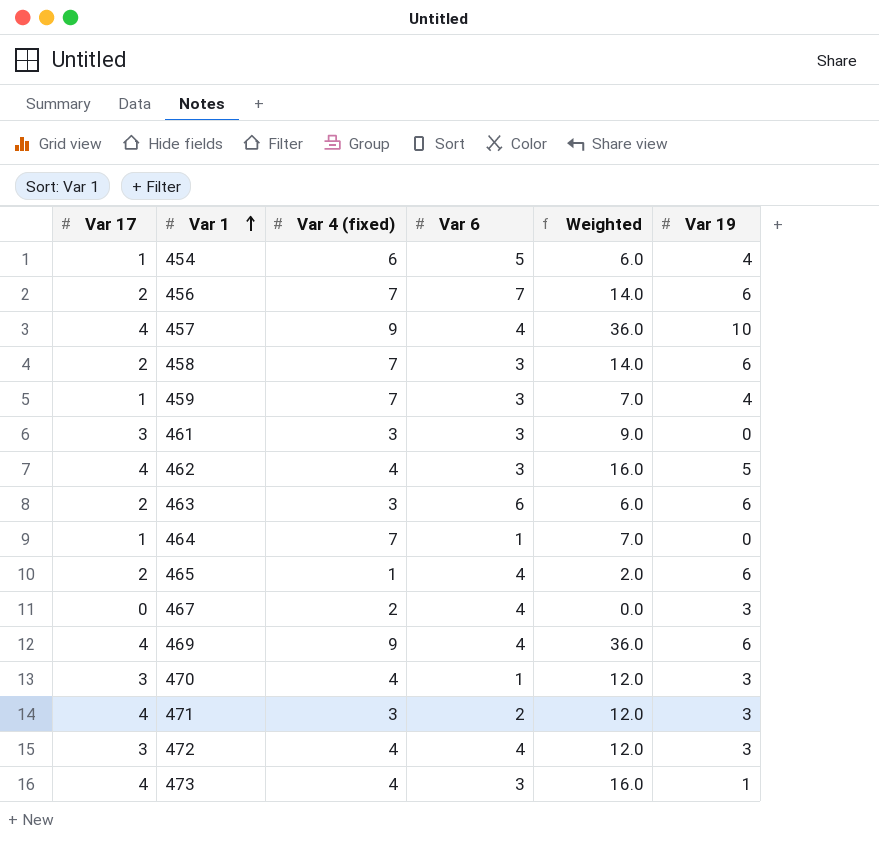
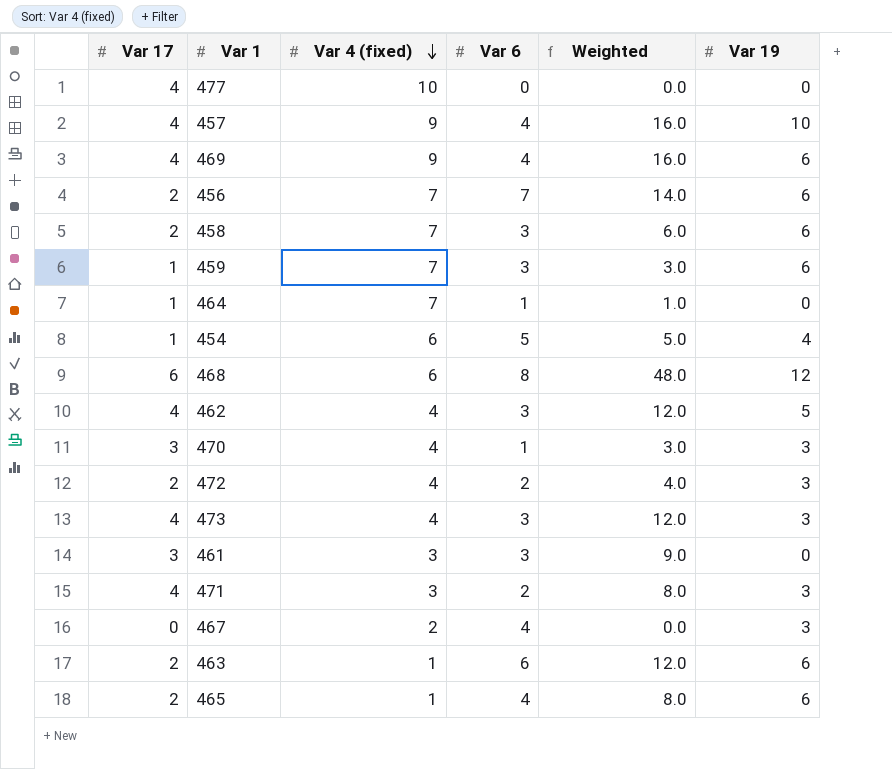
row order: Var 1 ascending -> Var 4 (fixed) descending
column Weighted | formula: [Var 17] * [Var 4 (fixed)] -> [Var 17] * [Var 6]
row 477: none -> 4 | 10 | 0 | 0.0 | 0
459 | Var 19: 4 -> 6
row 468: none -> 6 | 6 | 8 | 48.0 | 12
472 | Var 17: 3 -> 2
472 | Var 6: 4 -> 2
473 | Var 19: 1 -> 3
463 | Var 4 (fixed): 3 -> 1

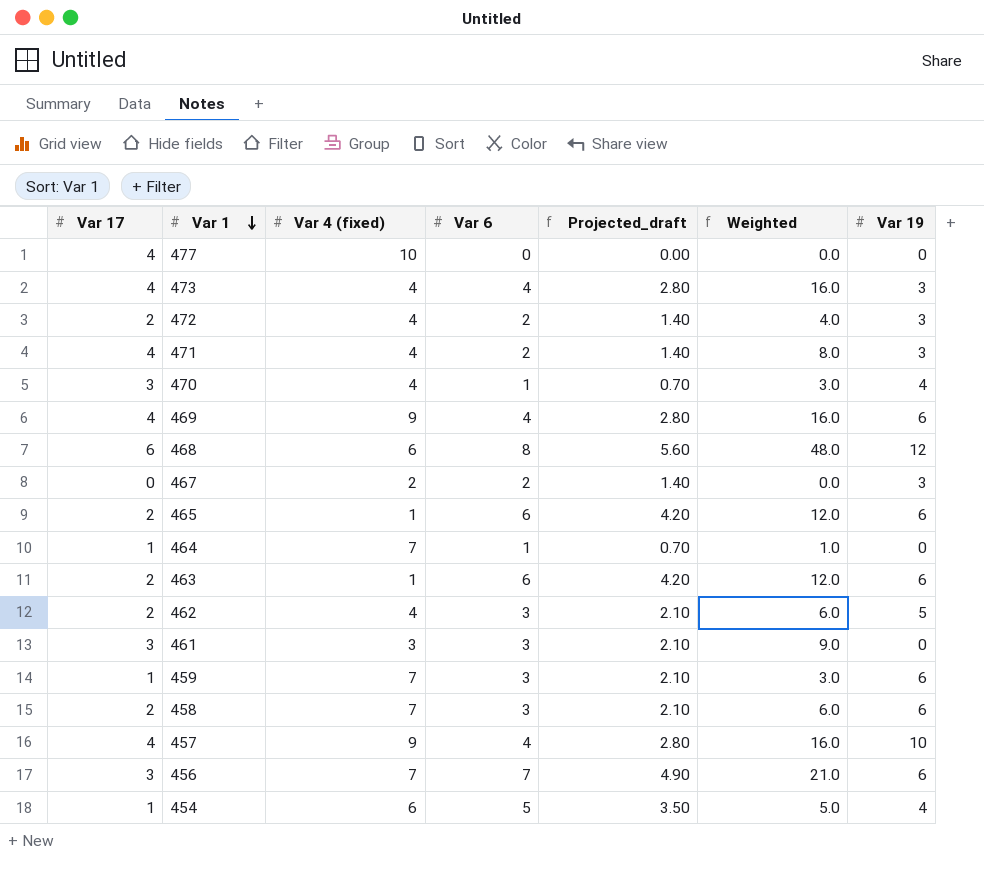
row order: Var 4 (fixed) descending -> Var 1 descending
column Projected_draft | formula: none -> [Var 6] * 0.7
473 | Var 6: 3 -> 4
473 | Weighted: 12.0 -> 16.0
471 | Var 4 (fixed): 3 -> 4
470 | Var 19: 3 -> 4
467 | Var 6: 4 -> 2
465 | Var 6: 4 -> 6
465 | Weighted: 8.0 -> 12.0
462 | Var 17: 4 -> 2
462 | Weighted: 12.0 -> 6.0
456 | Var 17: 2 -> 3
456 | Weighted: 14.0 -> 21.0

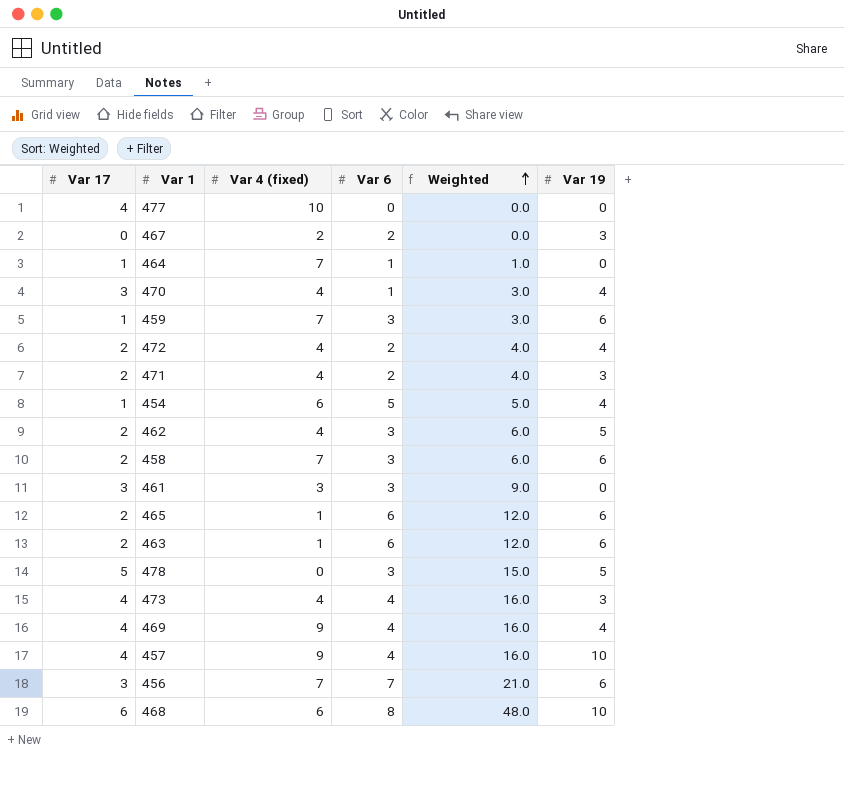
row order: Var 1 descending -> Weighted ascending
column Projected_draft | formula: [Var 6] * 0.7 -> none
472 | Var 19: 3 -> 4
471 | Var 17: 4 -> 2
471 | Weighted: 8.0 -> 4.0
row 478: none -> 5 | 0 | 3 | 15.0 | 5
469 | Var 19: 6 -> 4
468 | Var 19: 12 -> 10

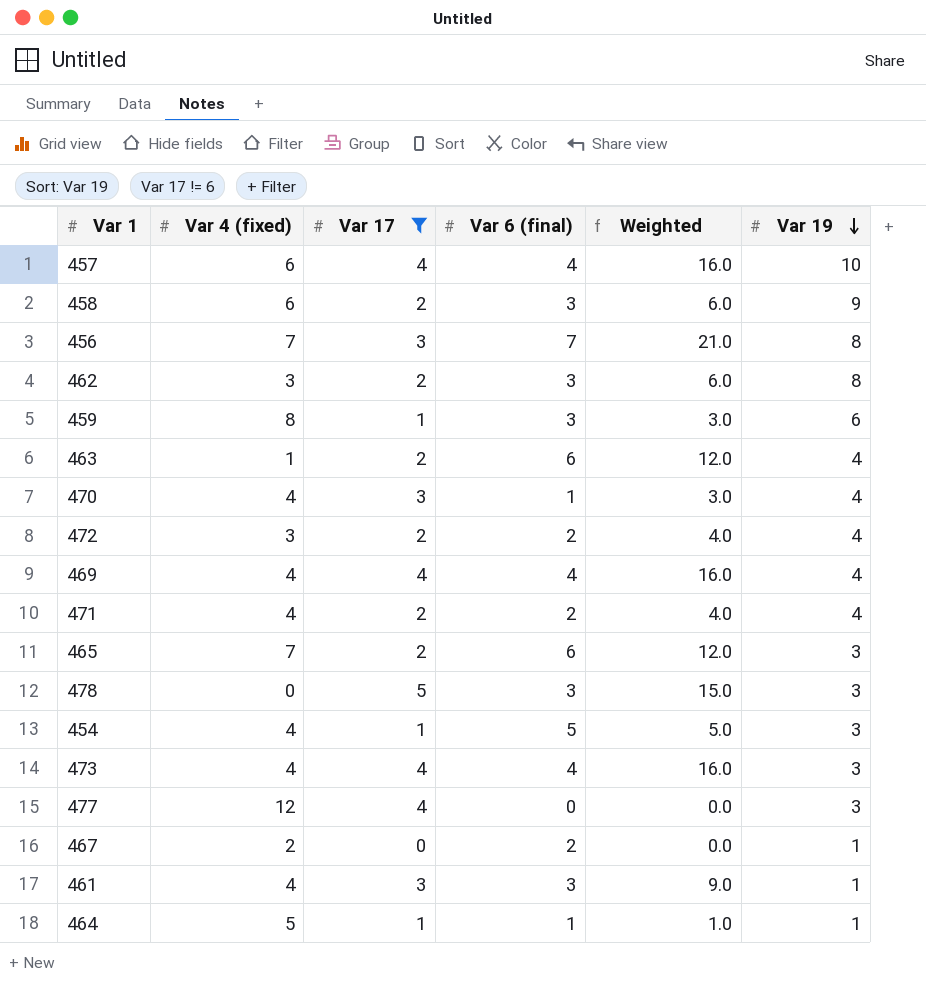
filter: none -> Var 17 != 6
row order: Weighted ascending -> Var 19 descending
column Var 17 | position: 1 -> 3
column name: Var 6 -> Var 6 (final)
457 | Var 4 (fixed): 9 -> 6
458 | Var 4 (fixed): 7 -> 6
458 | Var 19: 6 -> 9
456 | Var 19: 6 -> 8
462 | Var 4 (fixed): 4 -> 3
462 | Var 19: 5 -> 8
459 | Var 4 (fixed): 7 -> 8
463 | Var 19: 6 -> 4
472 | Var 4 (fixed): 4 -> 3
469 | Var 4 (fixed): 9 -> 4
471 | Var 19: 3 -> 4
465 | Var 4 (fixed): 1 -> 7
465 | Var 19: 6 -> 3
478 | Var 19: 5 -> 3
454 | Var 4 (fixed): 6 -> 4
454 | Var 19: 4 -> 3
477 | Var 4 (fixed): 10 -> 12
477 | Var 19: 0 -> 3
467 | Var 19: 3 -> 1
461 | Var 4 (fixed): 3 -> 4
461 | Var 19: 0 -> 1
464 | Var 4 (fixed): 7 -> 5
464 | Var 19: 0 -> 1

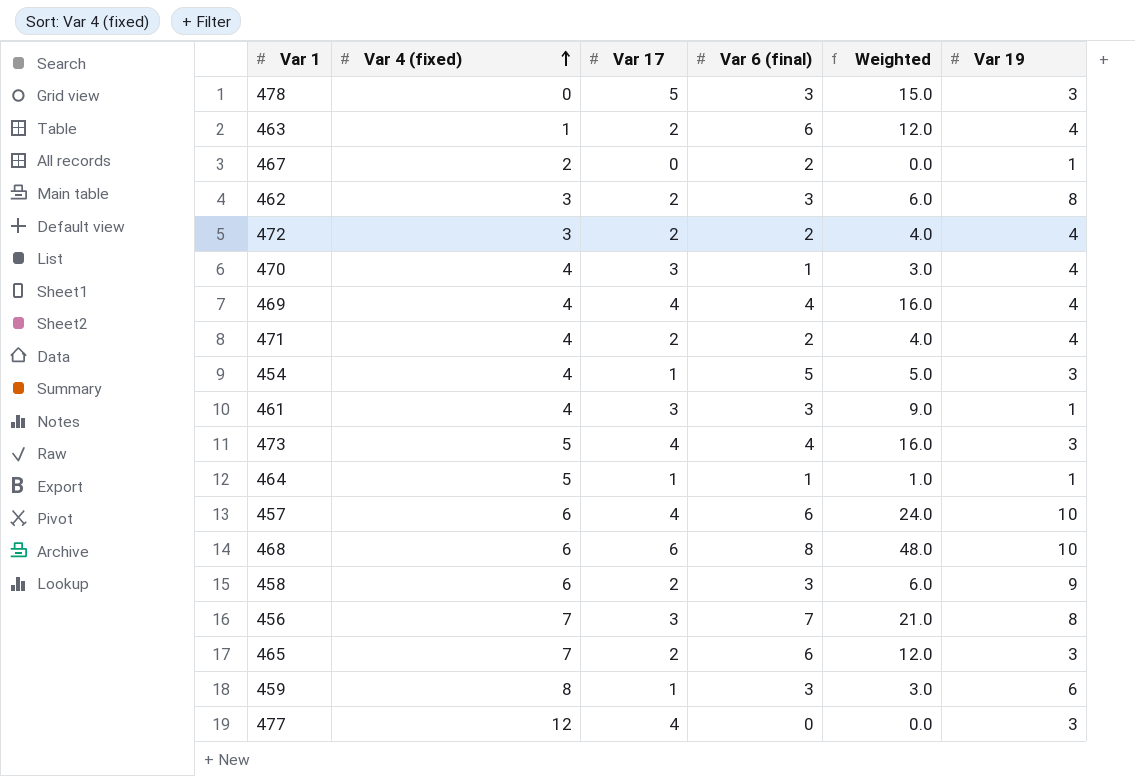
filter: Var 17 != 6 -> none
row order: Var 19 descending -> Var 4 (fixed) ascending
473 | Var 4 (fixed): 4 -> 5
457 | Var 6 (final): 4 -> 6
457 | Weighted: 16.0 -> 24.0

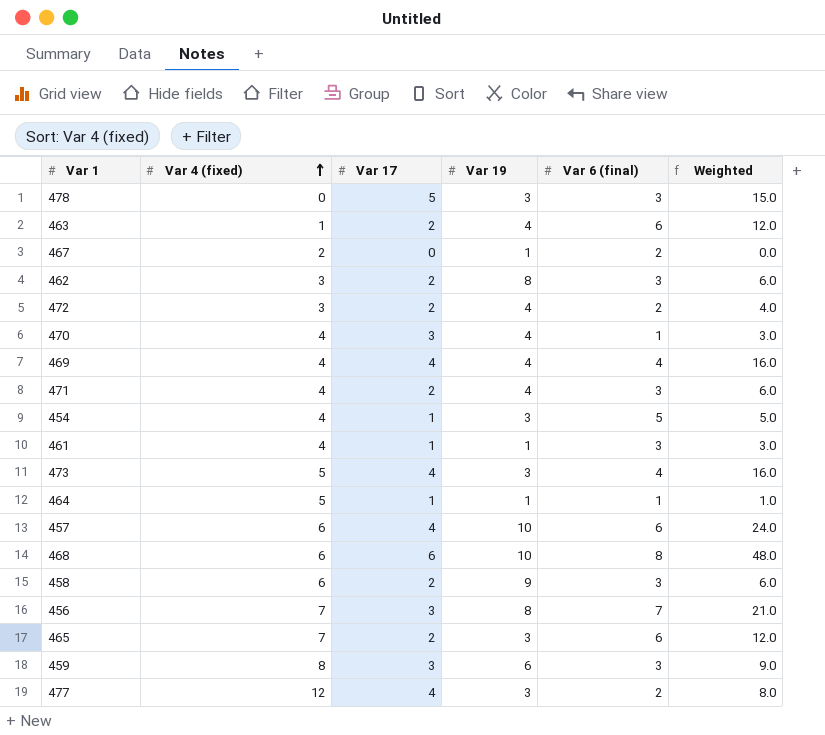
column Var 19 | position: 6 -> 4
471 | Var 6 (final): 2 -> 3
471 | Weighted: 4.0 -> 6.0
461 | Var 17: 3 -> 1
461 | Weighted: 9.0 -> 3.0
459 | Var 17: 1 -> 3
459 | Weighted: 3.0 -> 9.0
477 | Var 6 (final): 0 -> 2
477 | Weighted: 0.0 -> 8.0

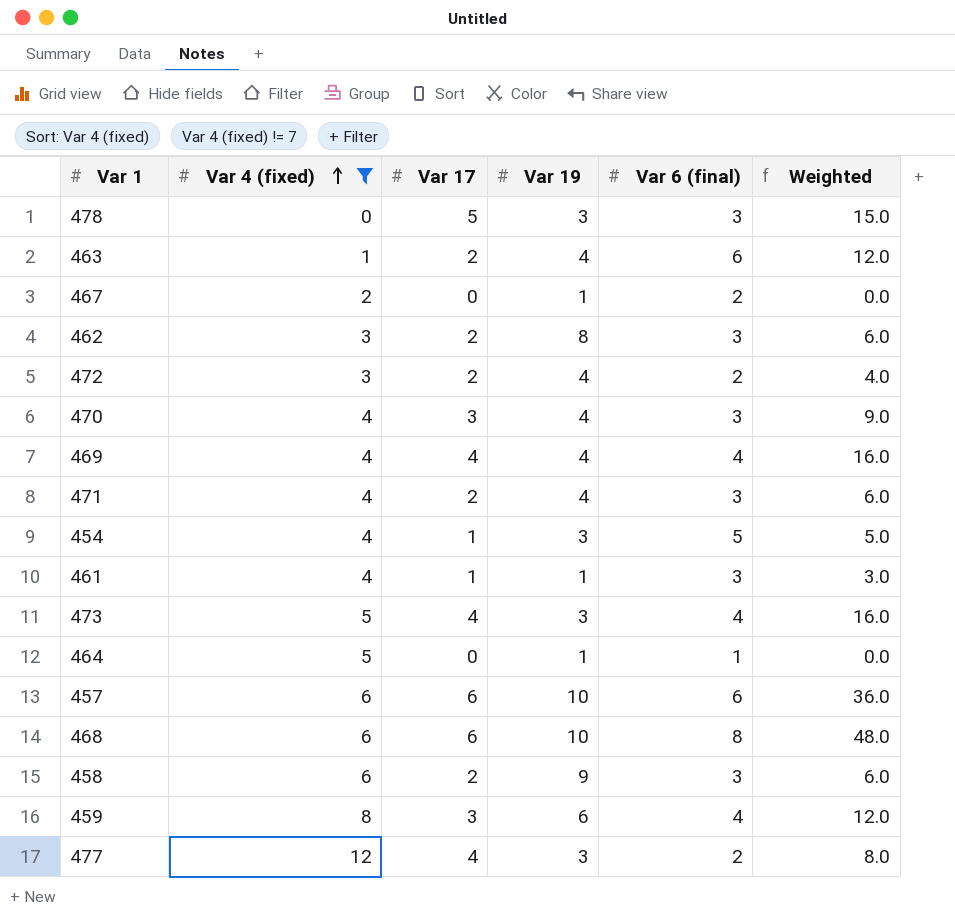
filter: none -> Var 4 (fixed) != 7
470 | Var 6 (final): 1 -> 3
470 | Weighted: 3.0 -> 9.0
464 | Var 17: 1 -> 0
464 | Weighted: 1.0 -> 0.0
457 | Var 17: 4 -> 6
457 | Weighted: 24.0 -> 36.0
459 | Var 6 (final): 3 -> 4
459 | Weighted: 9.0 -> 12.0

